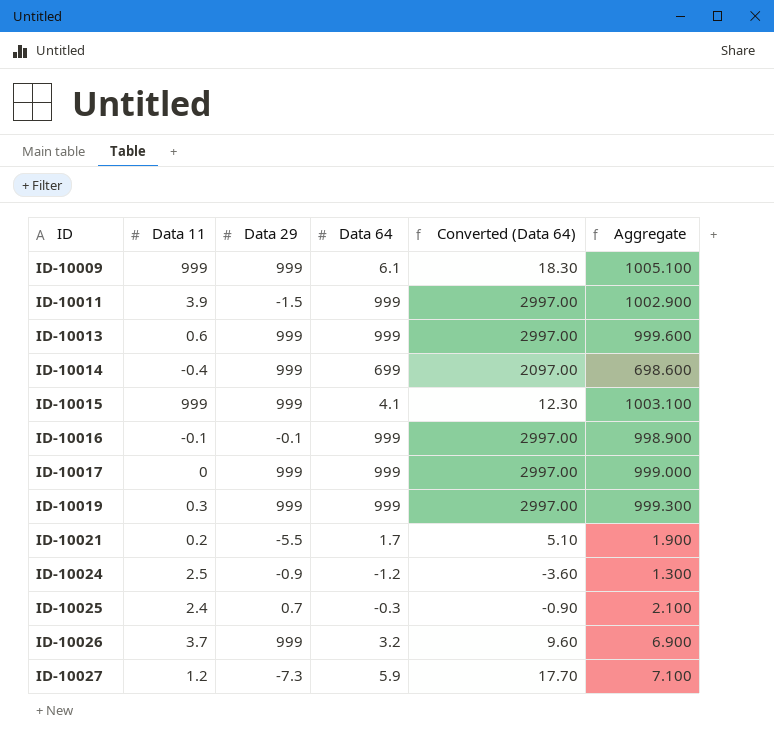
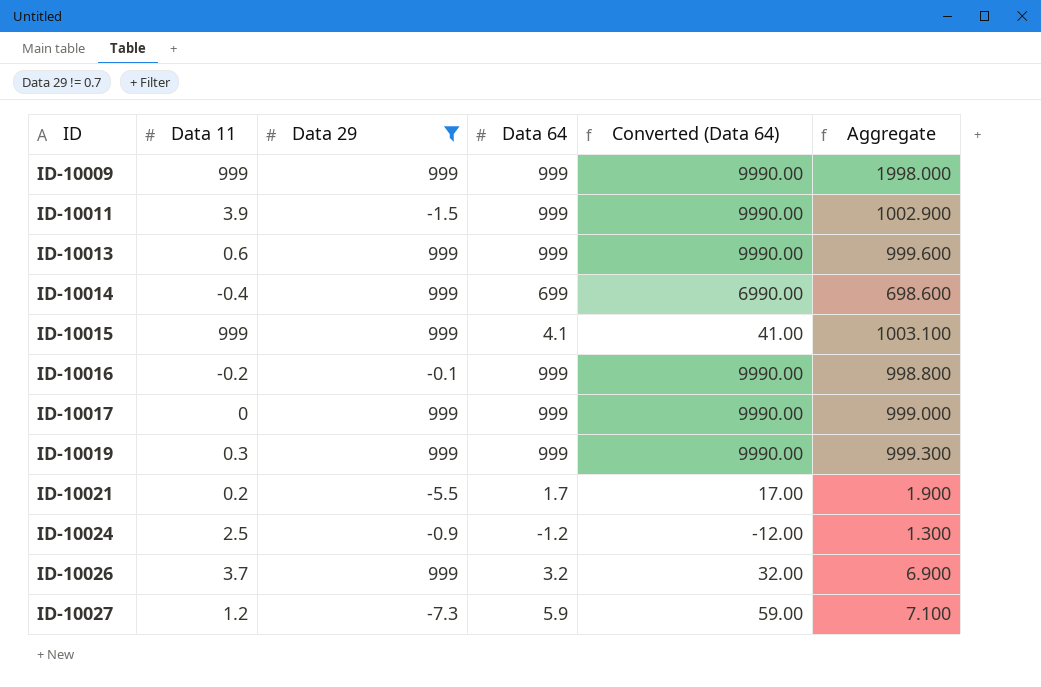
filter: none -> Data 29 != 0.7
column Converted (Data 64) | formula: [Data 64] * 3 -> [Data 64] * 10
ID-10009 | Data 64: 6.1 -> 999
ID-10009 | Aggregate: 1005.100 -> 1998.000
ID-10016 | Data 11: -0.1 -> -0.2
ID-10016 | Aggregate: 998.900 -> 998.800

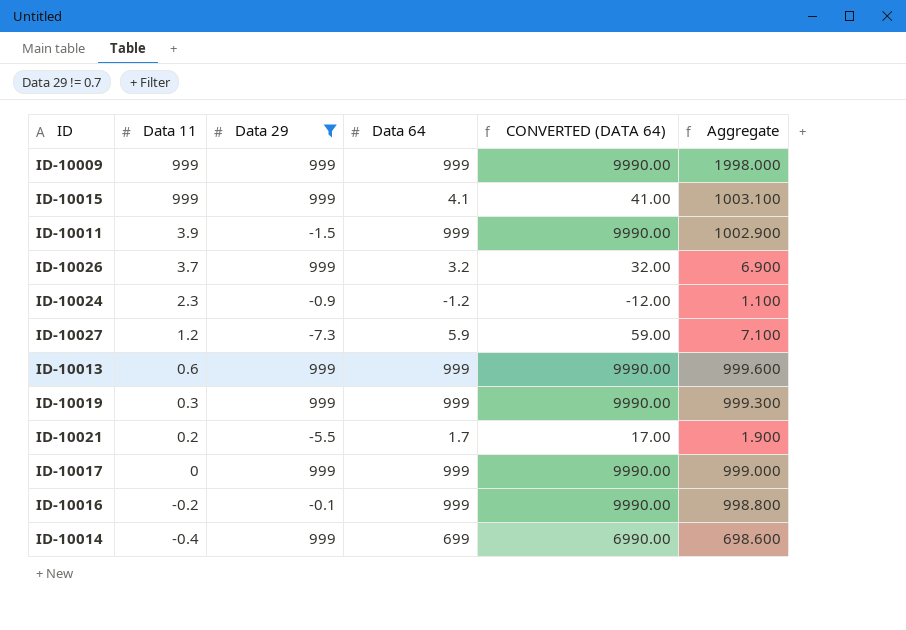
row order: ID ascending -> Data 11 descending
column name: Converted (Data 64) -> CONVERTED (DATA 64)
ID-10024 | Data 11: 2.5 -> 2.3
ID-10024 | Aggregate: 1.300 -> 1.100

